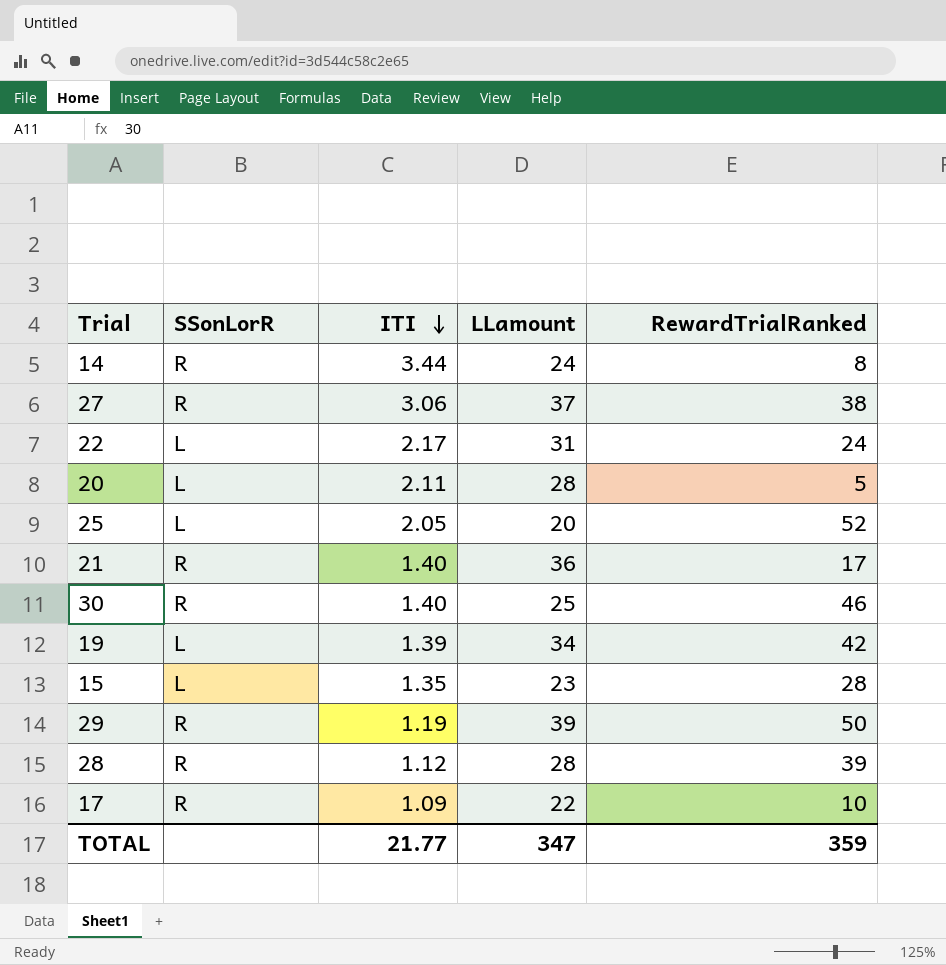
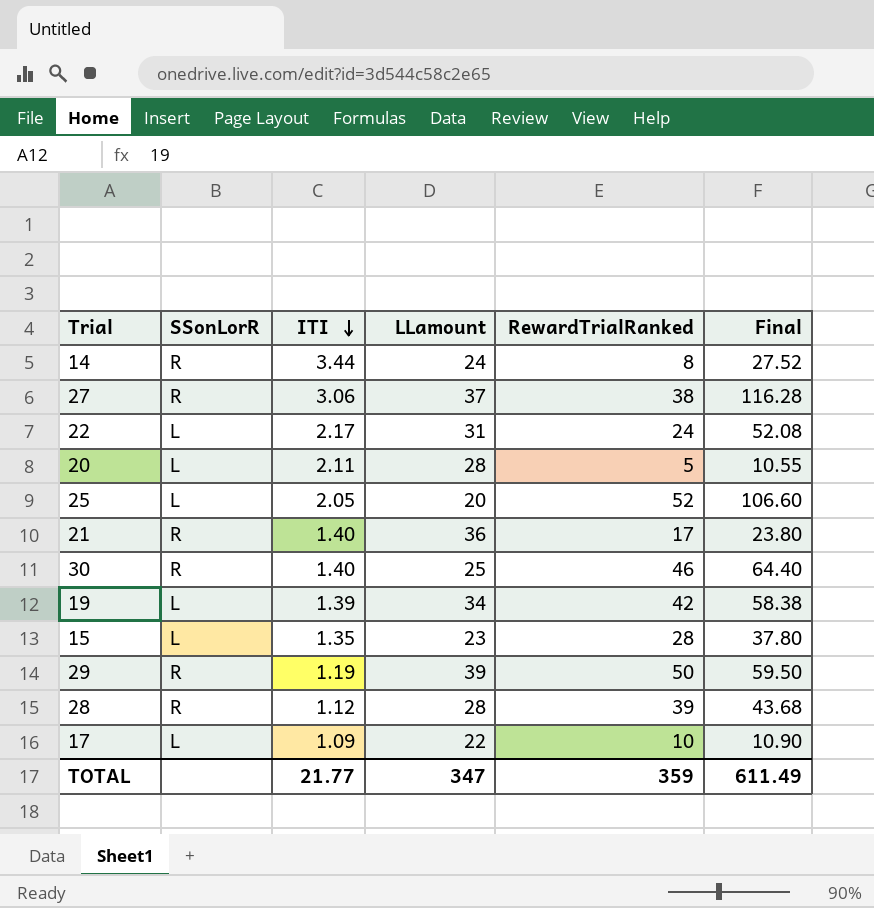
column Final | formula: none -> [ITI] * [RewardTrialRanked]
17 | SSonLorR: R -> L

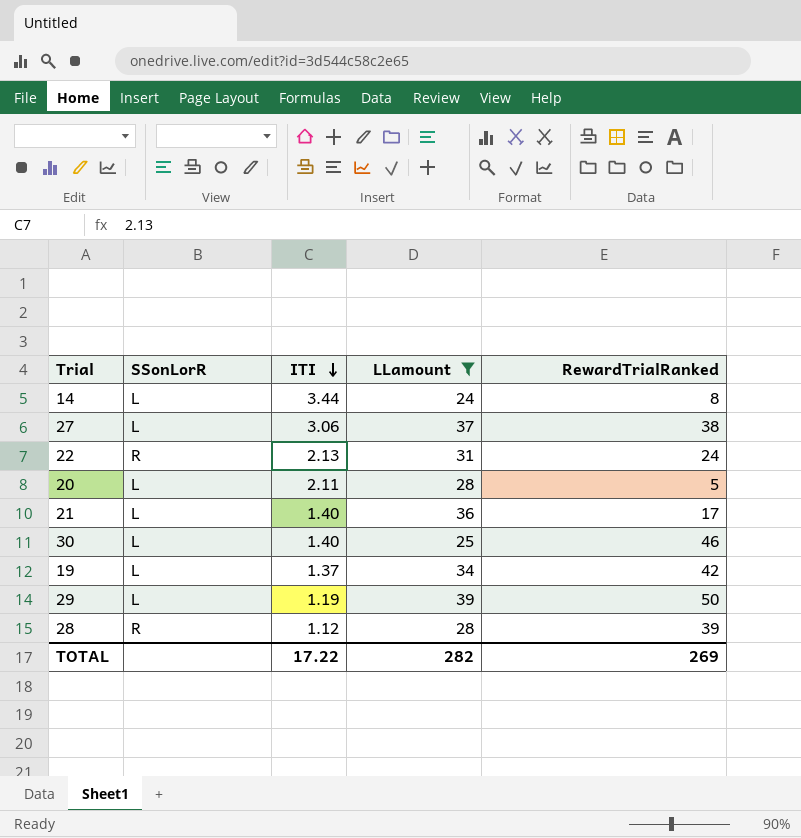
filter: none -> LLamount >= 24
column Final | formula: [ITI] * [RewardTrialRanked] -> none
14 | SSonLorR: R -> L
27 | SSonLorR: R -> L
22 | SSonLorR: L -> R
22 | ITI: 2.17 -> 2.13
21 | SSonLorR: R -> L
30 | SSonLorR: R -> L
19 | ITI: 1.39 -> 1.37
29 | SSonLorR: R -> L
TOTAL | ITI: 21.77 -> 17.22
TOTAL | LLamount: 347 -> 282
TOTAL | RewardTrialRanked: 359 -> 269

